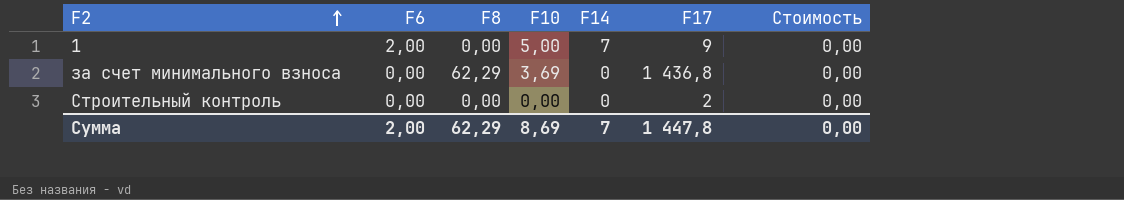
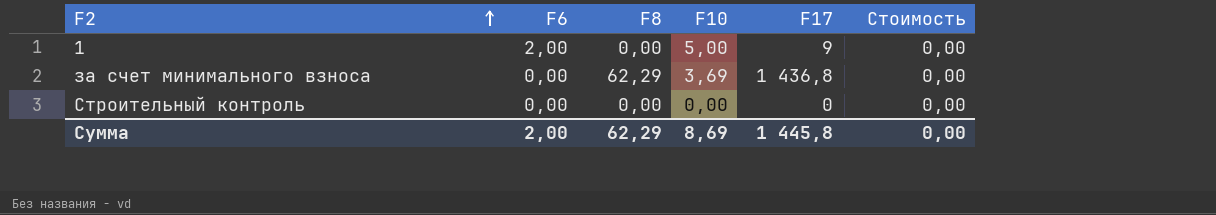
column F14 | position: 5 -> none
Строительный контроль | F17: 2 -> 0
Сумма | F17: 1 447,8 -> 1 445,8

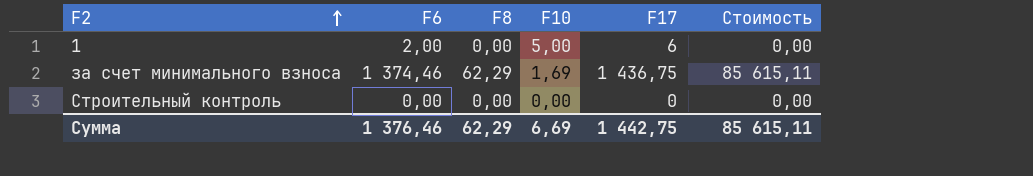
1 | F17: 9 -> 6
за счет минимального взноса | F6: 0,00 -> 1 374,46
за счет минимального взноса | F10: 3,69 -> 1,69
за счет минимального взноса | F17: 1 436,8 -> 1 436,75
за счет минимального взноса | Стоимость: 0,00 -> 85 615,11
Сумма | F6: 2,00 -> 1 376,46
Сумма | F10: 8,69 -> 6,69
Сумма | F17: 1 445,8 -> 1 442,75
Сумма | Стоимость: 0,00 -> 85 615,11

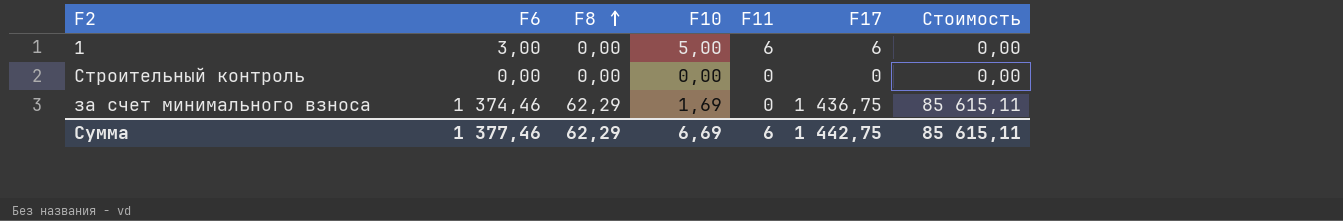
row order: F2 ascending -> F8 ascending
column F11 | position: none -> 5
1 | F6: 2,00 -> 3,00
Сумма | F6: 1 376,46 -> 1 377,46

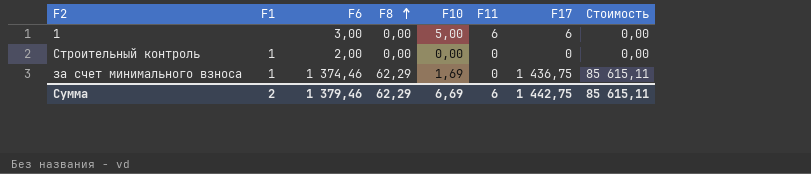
column F1 | position: none -> 2
Строительный контроль | F6: 0,00 -> 2,00
Сумма | F6: 1 377,46 -> 1 379,46

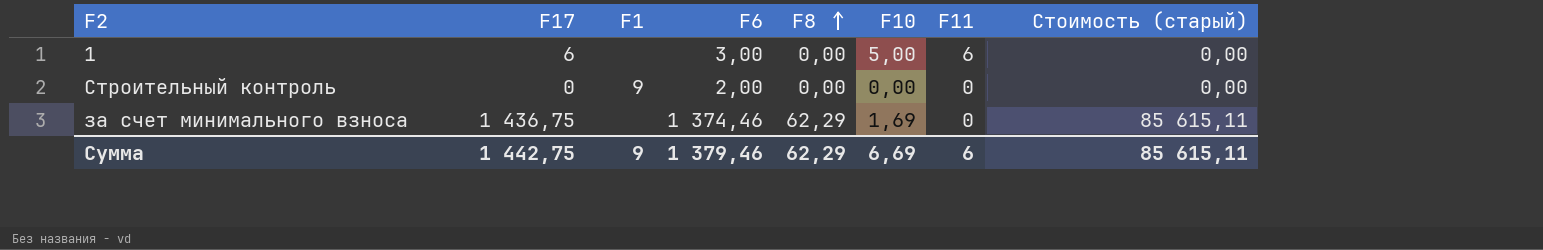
column F17 | position: 7 -> 2
column name: Стоимость -> Стоимость (старый)
Строительный контроль | F1: 1 -> 9
за счет минимального взноса | F1: 1 -> none
Сумма | F1: 2 -> 9

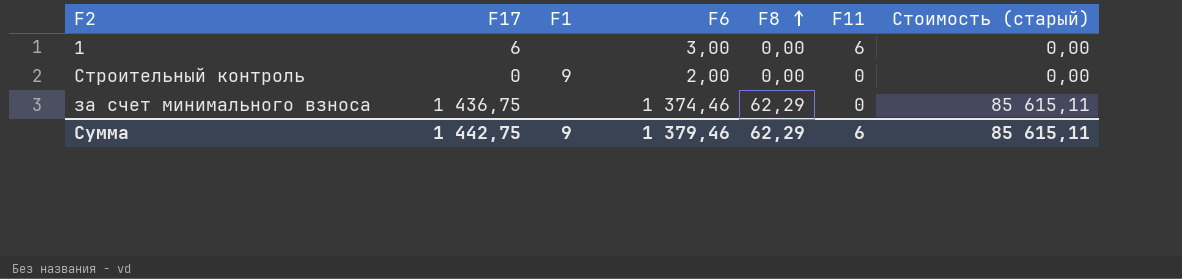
column F10 | position: 6 -> none

